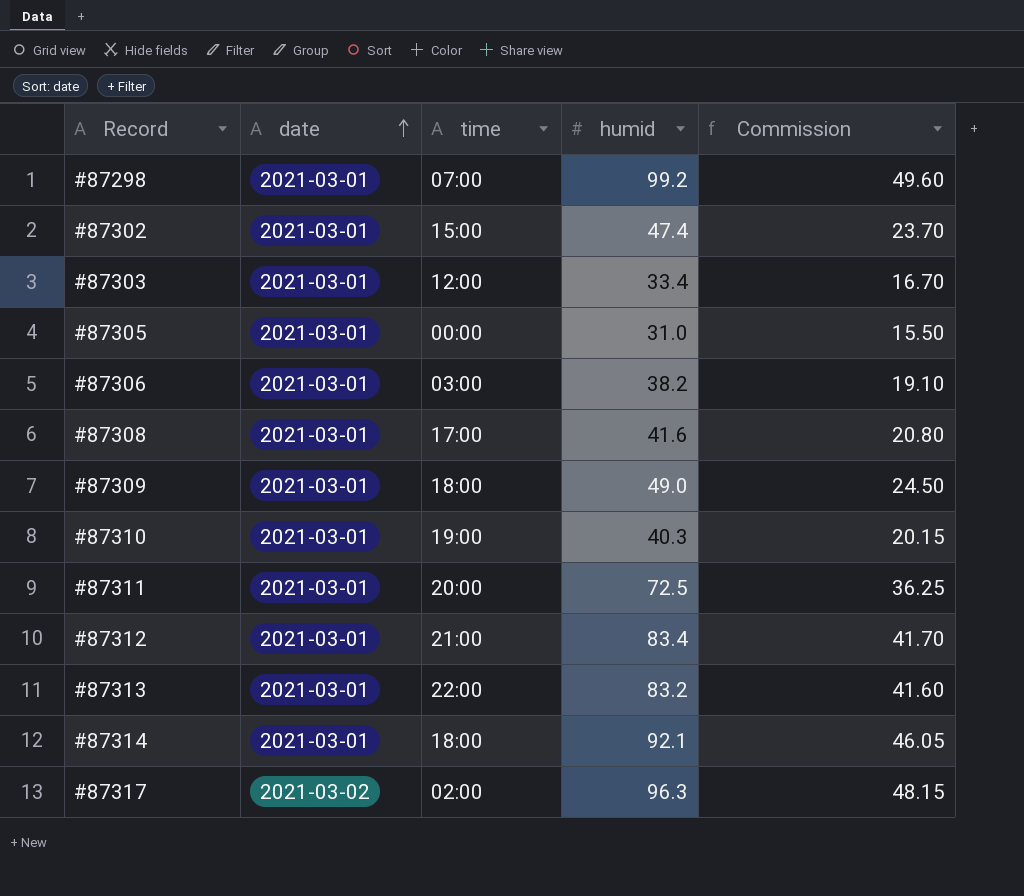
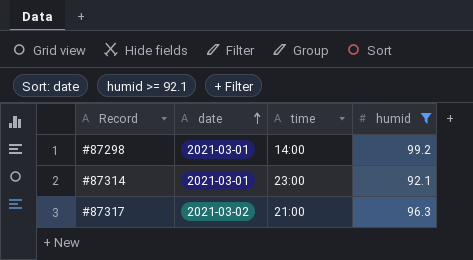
filter: none -> humid >= 92.1
column Commission | formula: [humid] * 0.5 -> none
#87298 | time: 07:00 -> 14:00
#87314 | time: 18:00 -> 23:00
#87317 | time: 02:00 -> 21:00

